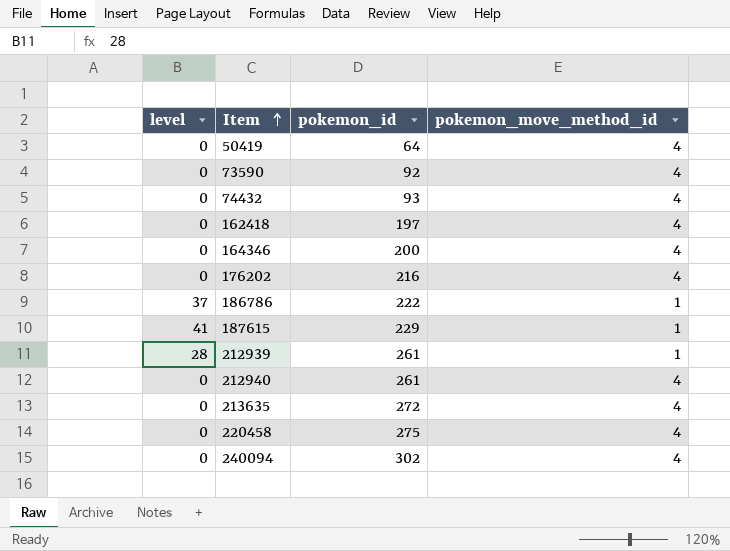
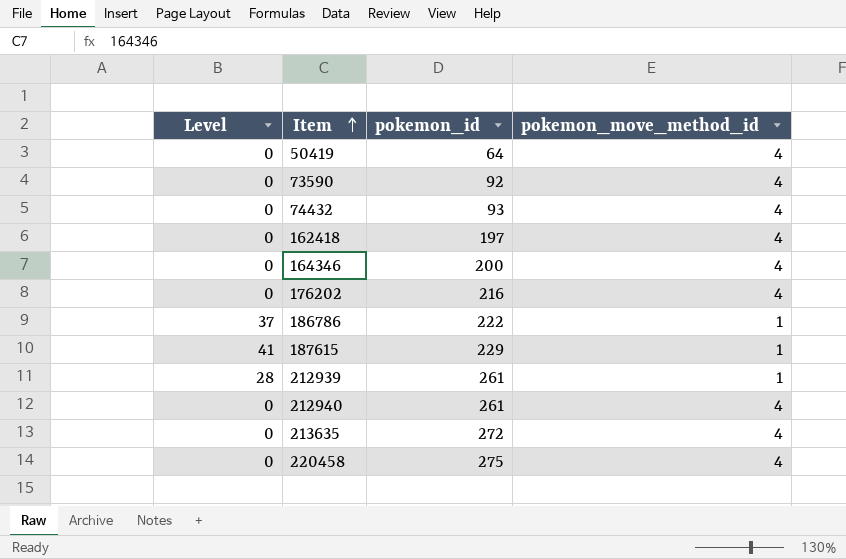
column name: level -> Level
row 240094: 0 | 302 | 4 -> none

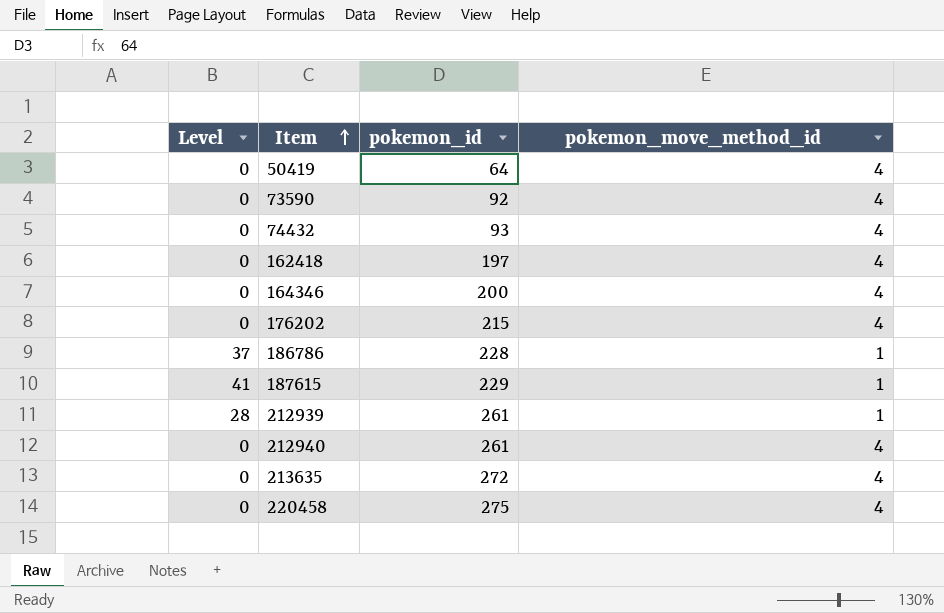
176202 | pokemon_id: 216 -> 215
186786 | pokemon_id: 222 -> 228

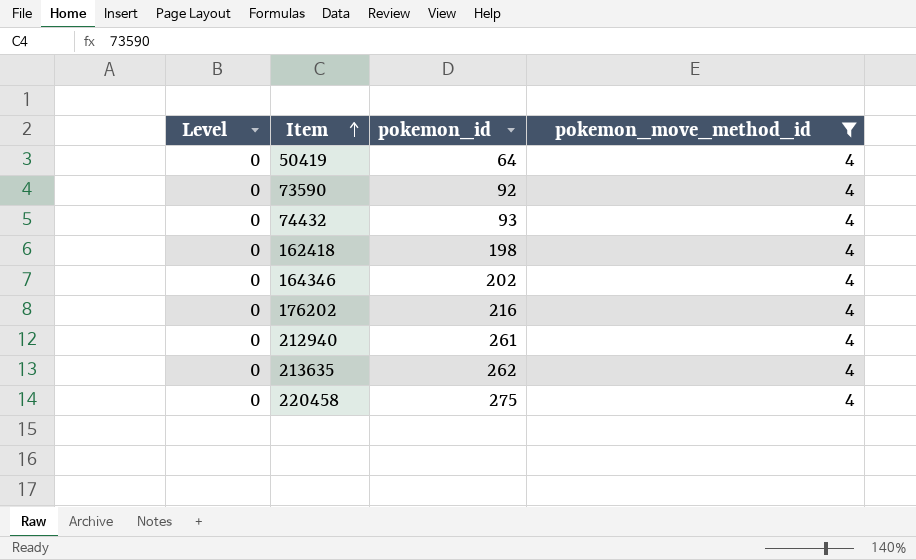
filter: none -> pokemon_move_method_id = 4
162418 | pokemon_id: 197 -> 198
164346 | pokemon_id: 200 -> 202
176202 | pokemon_id: 215 -> 216
213635 | pokemon_id: 272 -> 262

